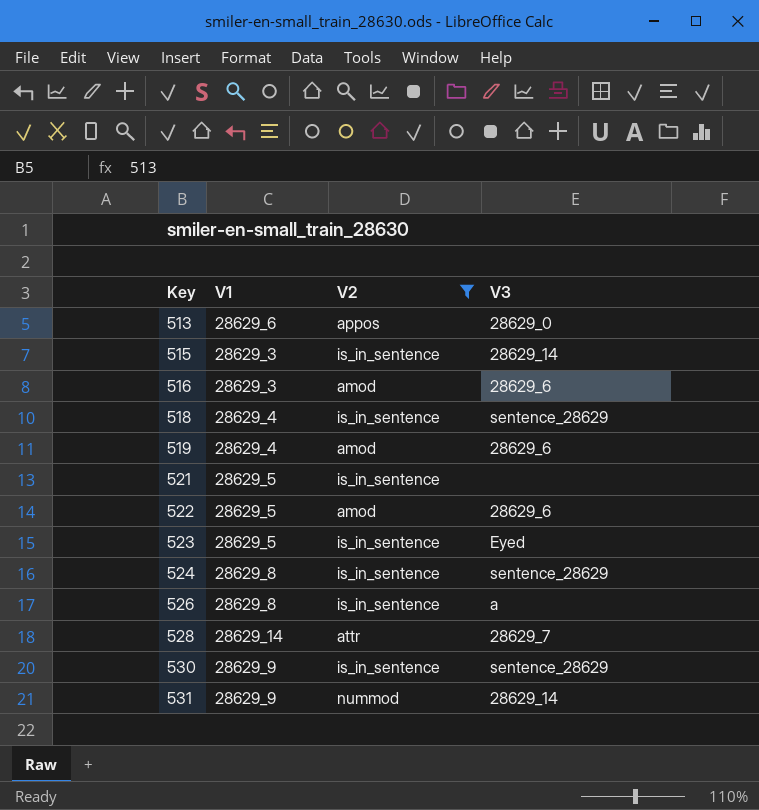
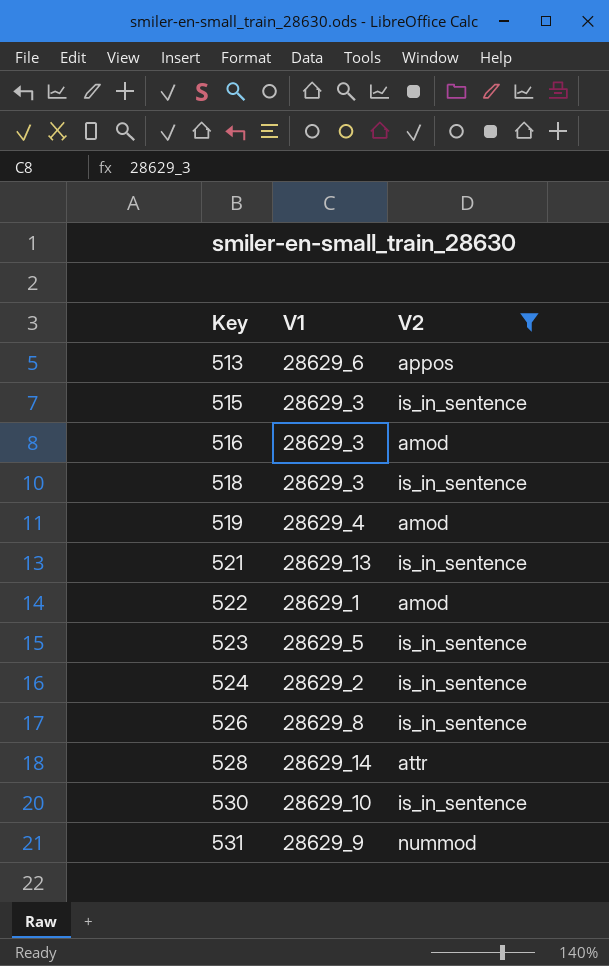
column V3 | position: 4 -> none
518 | V1: 28629_4 -> 28629_3
521 | V1: 28629_5 -> 28629_13
522 | V1: 28629_5 -> 28629_1
524 | V1: 28629_8 -> 28629_2
530 | V1: 28629_9 -> 28629_10

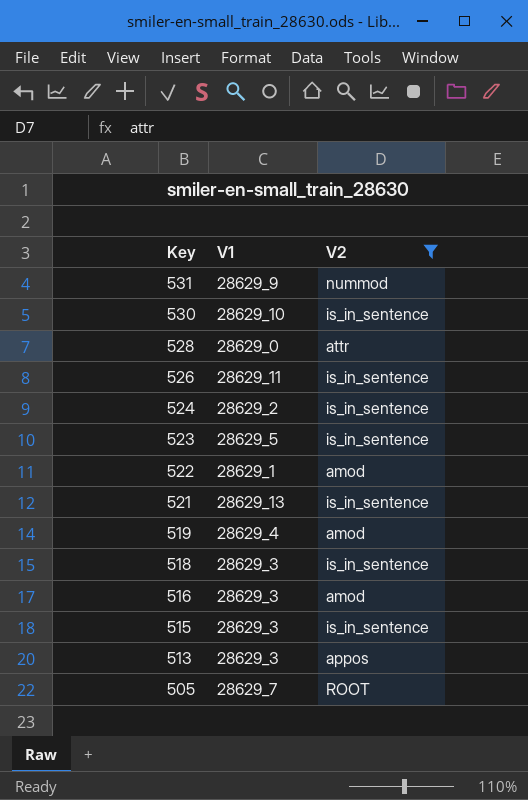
row order: Key ascending -> Key descending
528 | V1: 28629_14 -> 28629_0
526 | V1: 28629_8 -> 28629_11
513 | V1: 28629_6 -> 28629_3
row 505: none -> 28629_7 | ROOT

